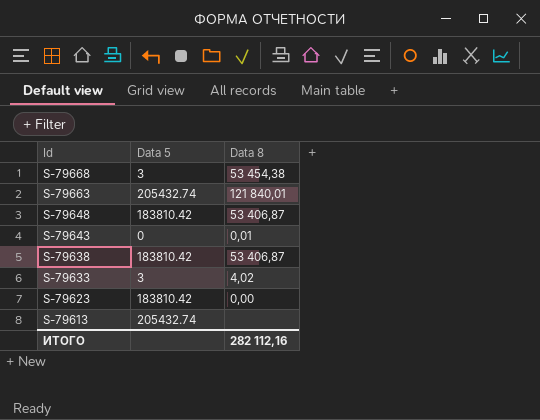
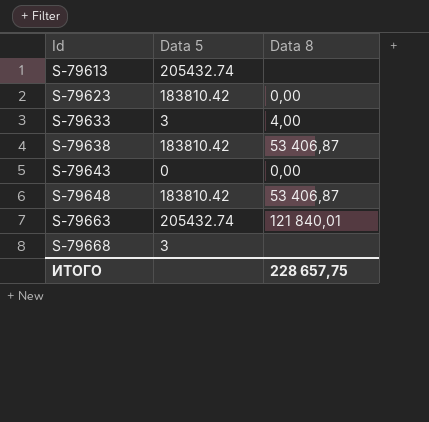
row order: Id descending -> Id ascending
S-79633 | Data 8: 4,02 -> 4,00
S-79643 | Data 8: 0,01 -> 0,00
S-79668 | Data 8: 53 454,38 -> none
ИТОГО | Data 8: 282 112,16 -> 228 657,75

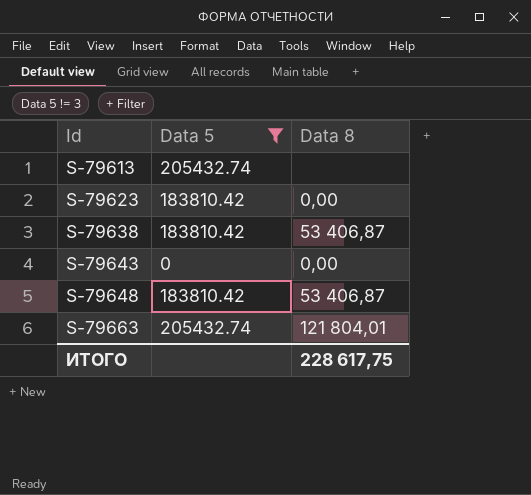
filter: none -> Data 5 != 3
S-79663 | Data 8: 121 840,01 -> 121 804,01
ИТОГО | Data 8: 228 657,75 -> 228 617,75

